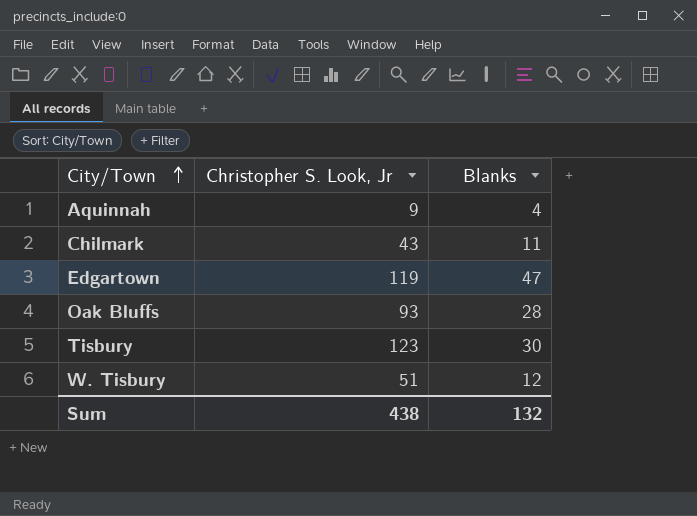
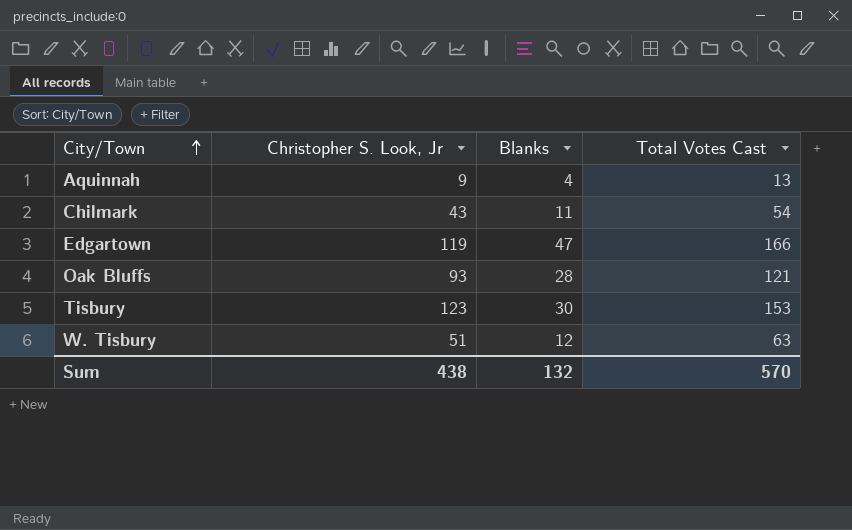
column Total Votes Cast | formula: none -> [Christopher S. Look, Jr] + [Blanks]

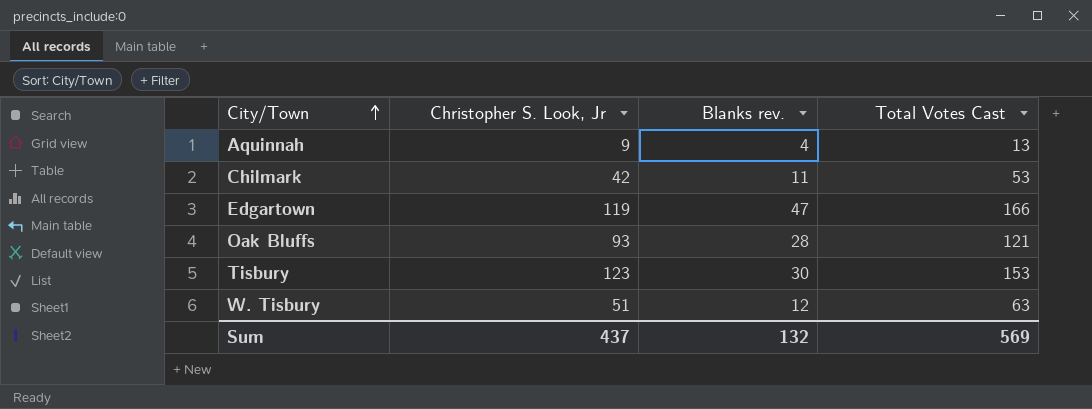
column name: Blanks -> Blanks rev.
Chilmark | Christopher S. Look, Jr: 43 -> 42
Chilmark | Total Votes Cast: 54 -> 53
Sum | Christopher S. Look, Jr: 438 -> 437
Sum | Total Votes Cast: 570 -> 569

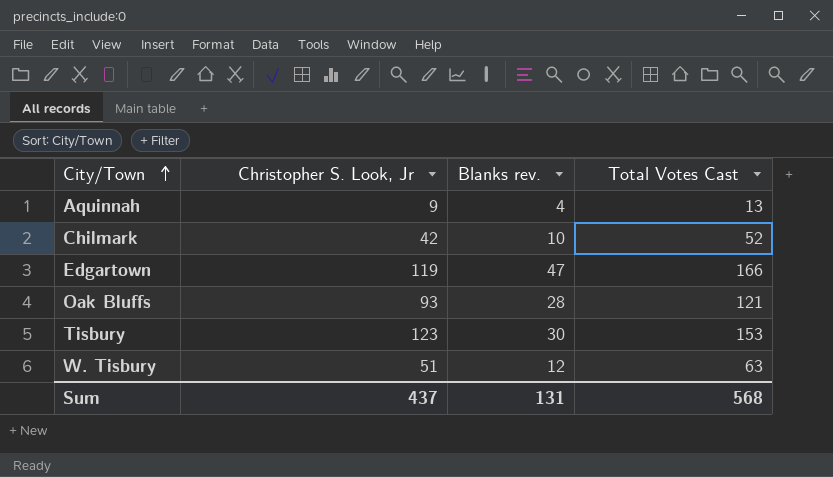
Chilmark | Blanks rev.: 11 -> 10
Chilmark | Total Votes Cast: 53 -> 52
Sum | Blanks rev.: 132 -> 131
Sum | Total Votes Cast: 569 -> 568

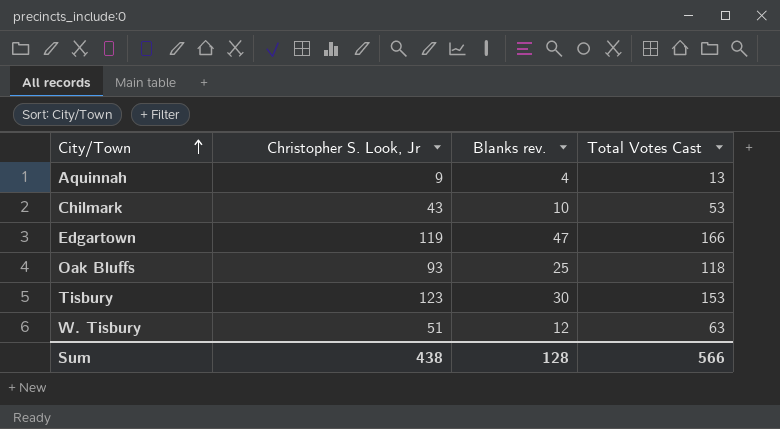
Chilmark | Christopher S. Look, Jr: 42 -> 43
Chilmark | Total Votes Cast: 52 -> 53
Oak Bluffs | Blanks rev.: 28 -> 25
Oak Bluffs | Total Votes Cast: 121 -> 118
Sum | Christopher S. Look, Jr: 437 -> 438
Sum | Blanks rev.: 131 -> 128
Sum | Total Votes Cast: 568 -> 566

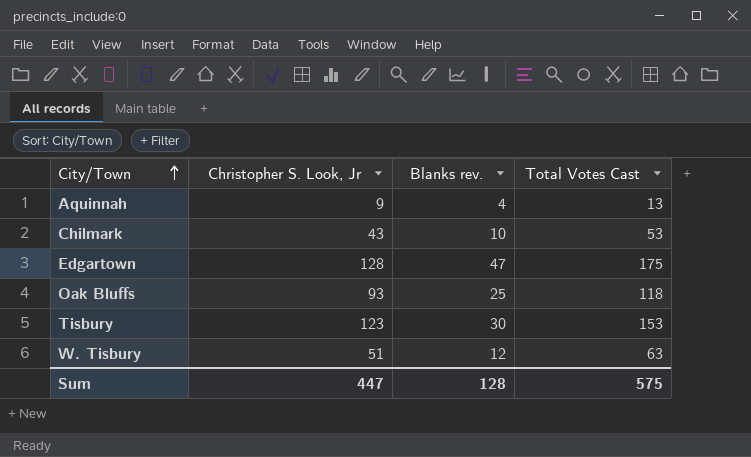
Edgartown | Christopher S. Look, Jr: 119 -> 128
Edgartown | Total Votes Cast: 166 -> 175
Sum | Christopher S. Look, Jr: 438 -> 447
Sum | Total Votes Cast: 566 -> 575

